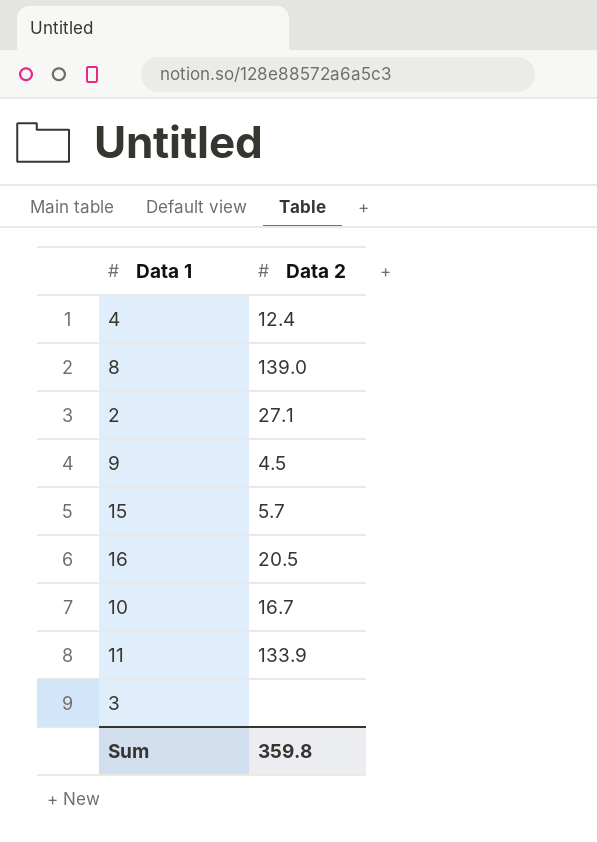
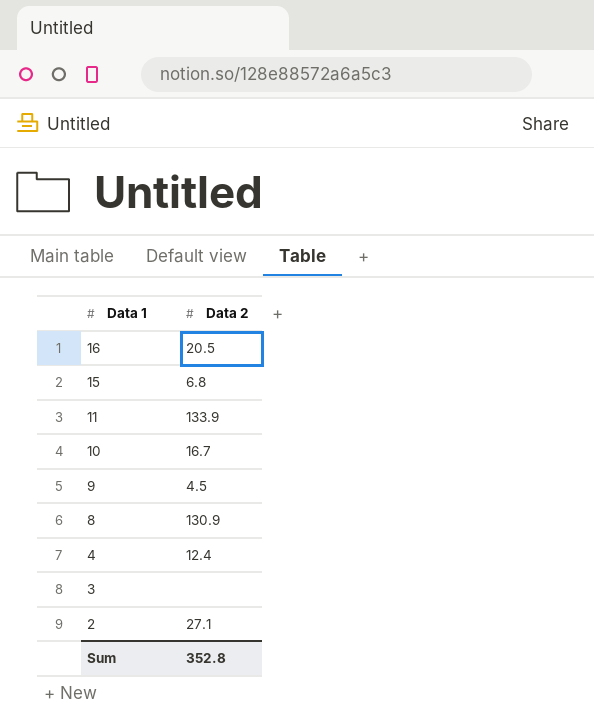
row order: none -> Data 1 descending
15 | Data 2: 5.7 -> 6.8
8 | Data 2: 139.0 -> 130.9
Sum | Data 2: 359.8 -> 352.8

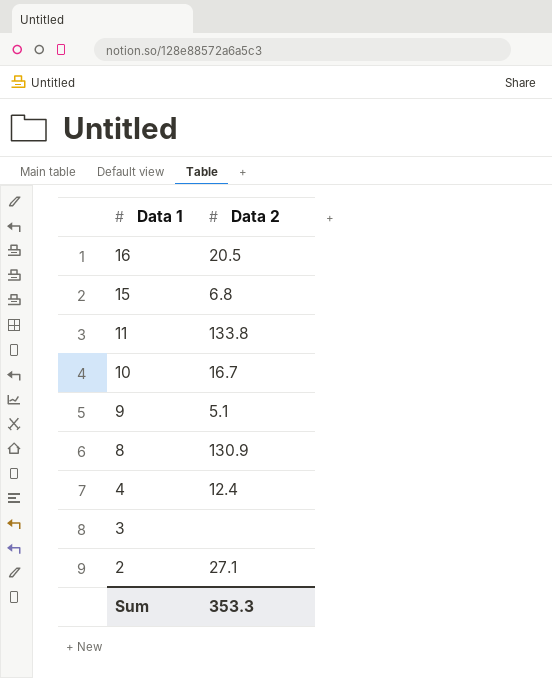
11 | Data 2: 133.9 -> 133.8
9 | Data 2: 4.5 -> 5.1
Sum | Data 2: 352.8 -> 353.3

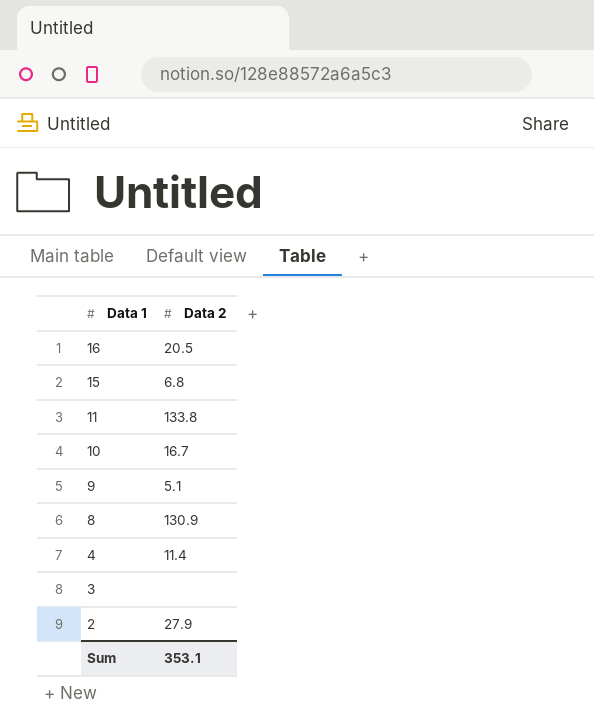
4 | Data 2: 12.4 -> 11.4
2 | Data 2: 27.1 -> 27.9
Sum | Data 2: 353.3 -> 353.1

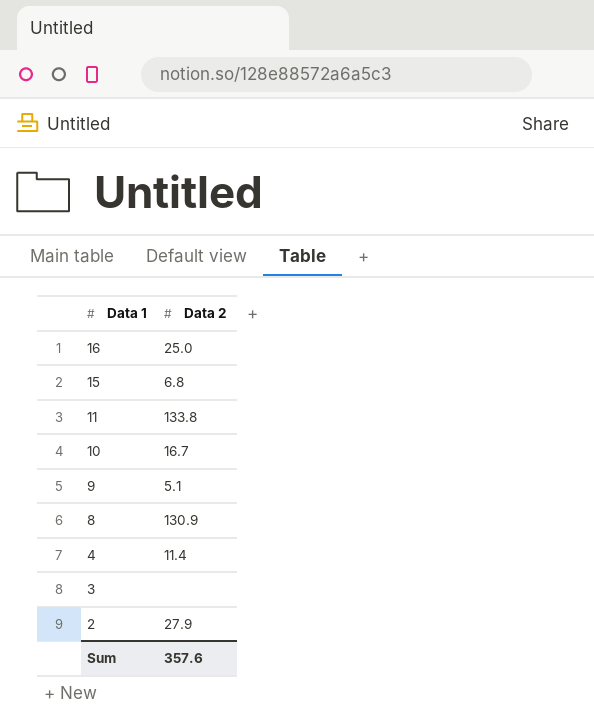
16 | Data 2: 20.5 -> 25.0
Sum | Data 2: 353.1 -> 357.6

